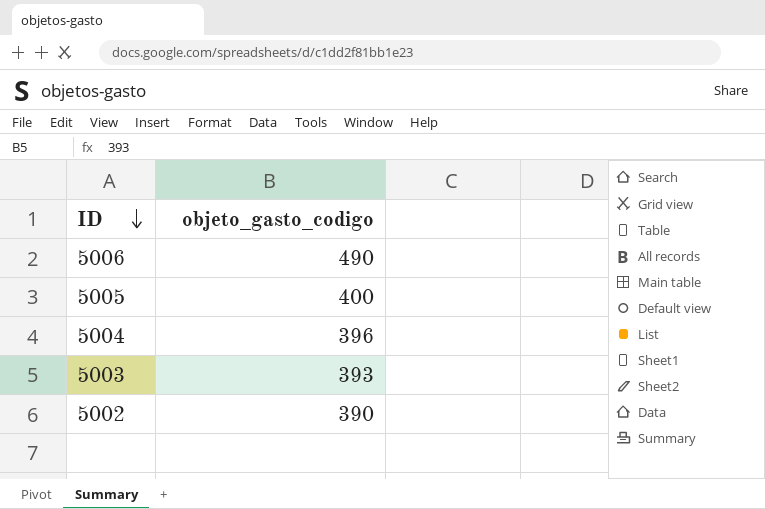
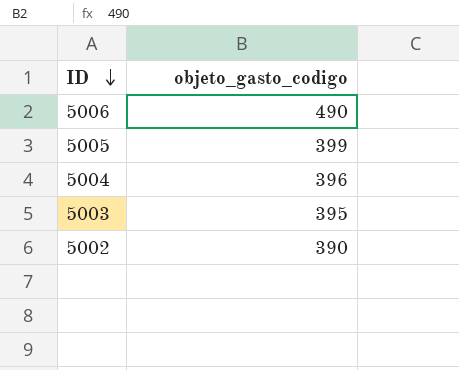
5005 | objeto_gasto_codigo: 400 -> 399
5003 | objeto_gasto_codigo: 393 -> 395

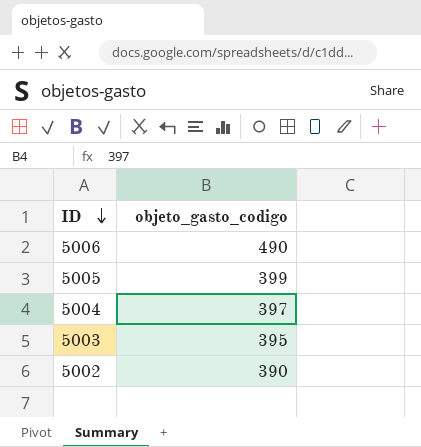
5004 | objeto_gasto_codigo: 396 -> 397

